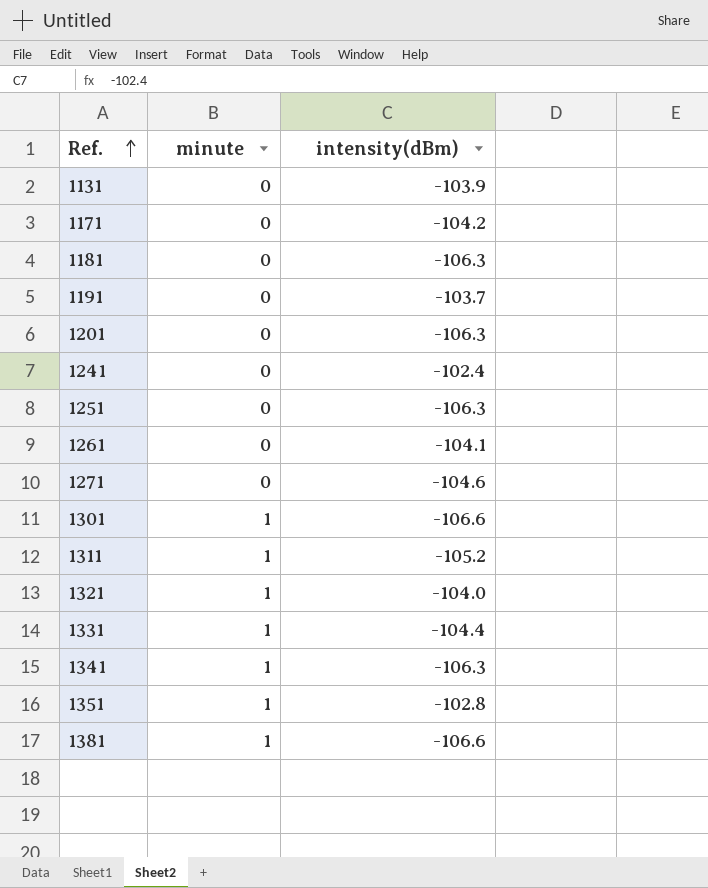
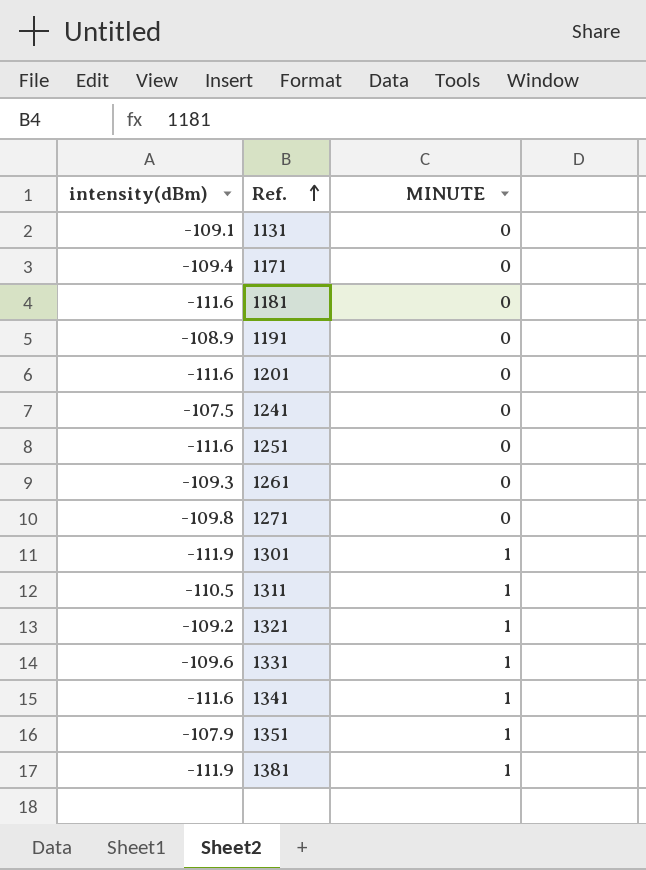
column intensity(dBm) | position: 3 -> 1
column name: minute -> MINUTE
1131 | intensity(dBm): -103.9 -> -109.1
1171 | intensity(dBm): -104.2 -> -109.4
1181 | intensity(dBm): -106.3 -> -111.6
1191 | intensity(dBm): -103.7 -> -108.9
1201 | intensity(dBm): -106.3 -> -111.6
1241 | intensity(dBm): -102.4 -> -107.5
1251 | intensity(dBm): -106.3 -> -111.6
1261 | intensity(dBm): -104.1 -> -109.3
1271 | intensity(dBm): -104.6 -> -109.8
1301 | intensity(dBm): -106.6 -> -111.9
1311 | intensity(dBm): -105.2 -> -110.5
1321 | intensity(dBm): -104.0 -> -109.2
1331 | intensity(dBm): -104.4 -> -109.6
1341 | intensity(dBm): -106.3 -> -111.6
1351 | intensity(dBm): -102.8 -> -107.9
1381 | intensity(dBm): -106.6 -> -111.9

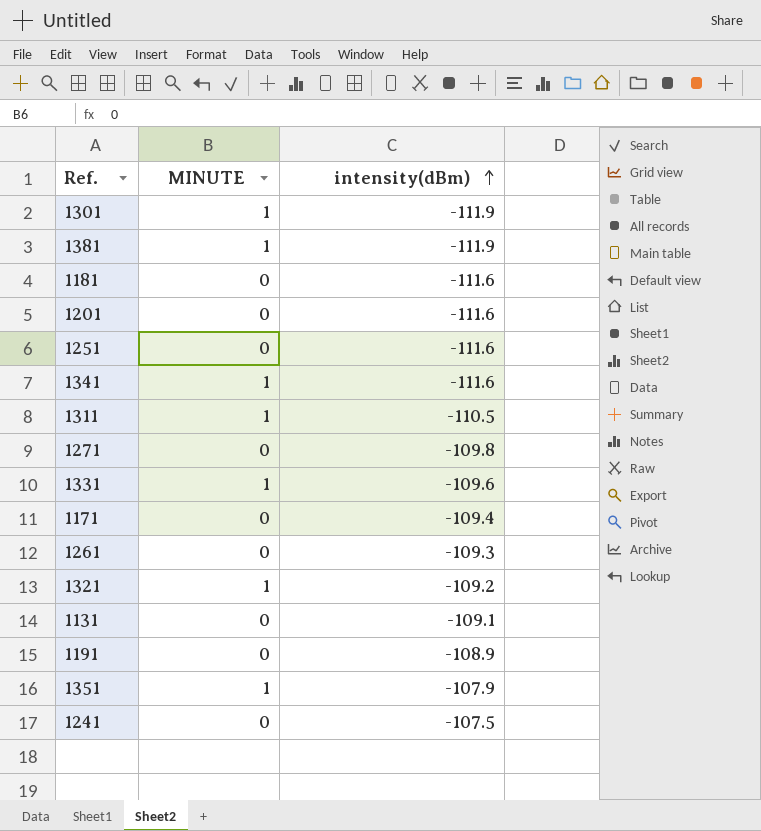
row order: Ref. ascending -> intensity(dBm) ascending
column intensity(dBm) | position: 1 -> 3

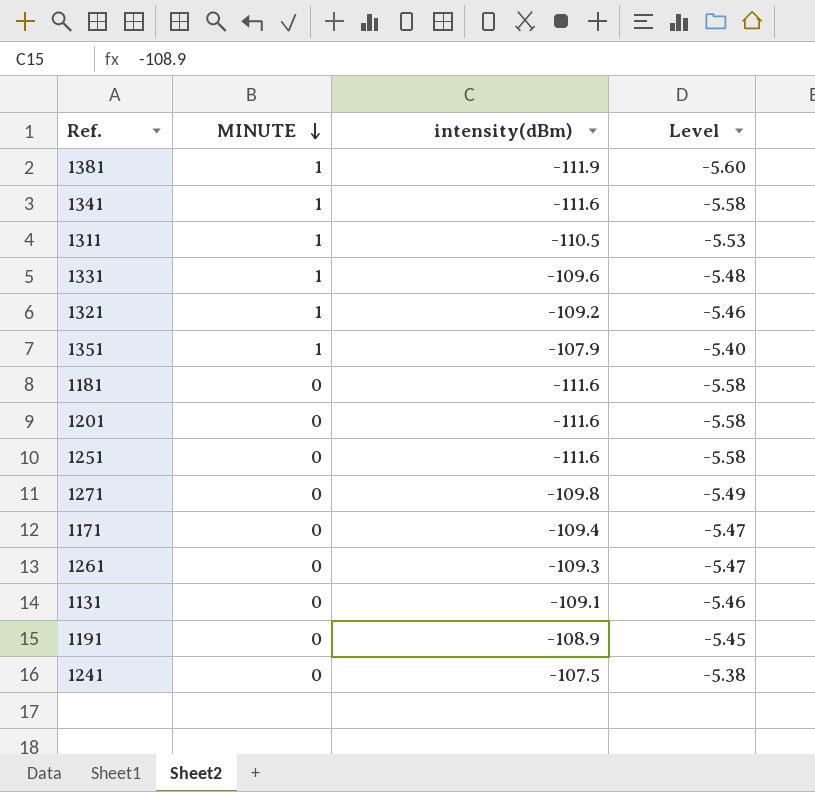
row order: intensity(dBm) ascending -> MINUTE descending
column Level | formula: none -> [intensity(dBm)] * 0.05
row 1301: 1 | -111.9 -> none

